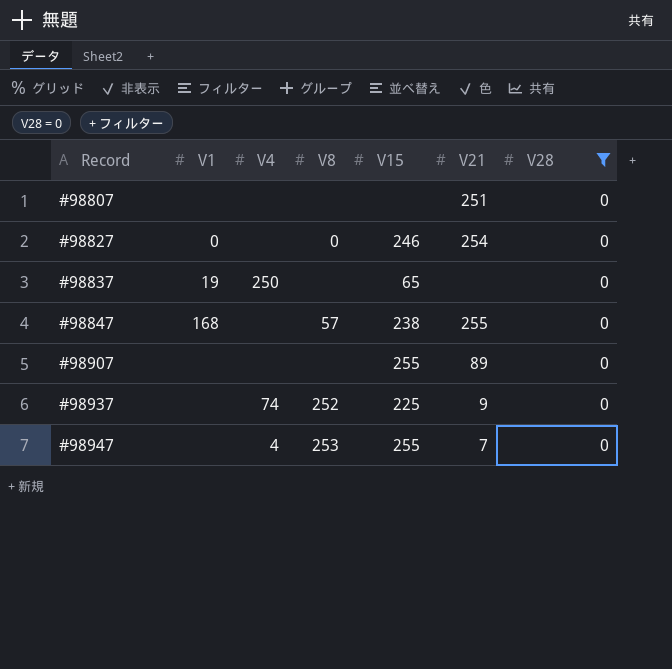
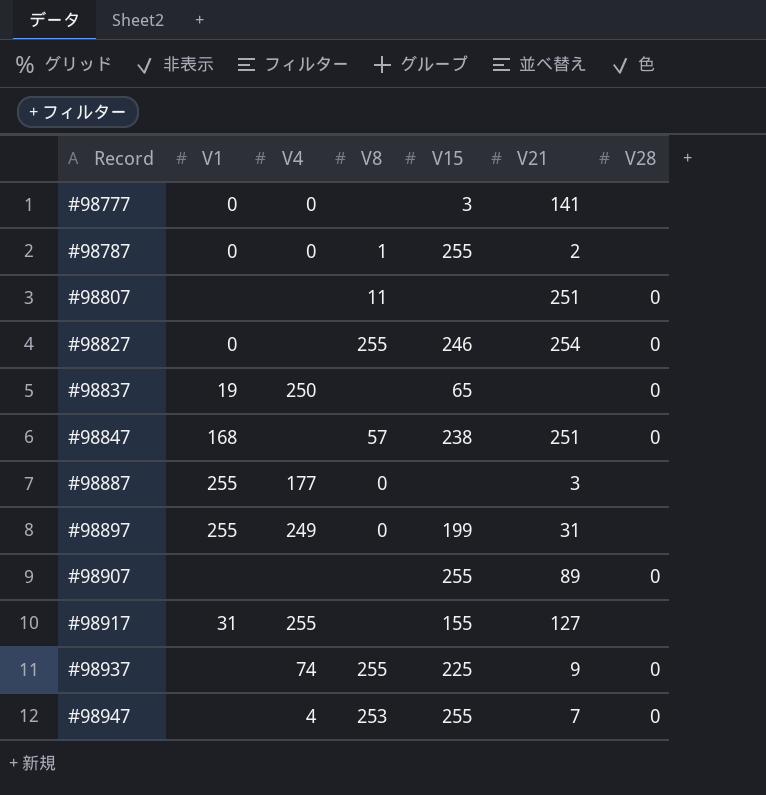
filter: V28 = 0 -> none
#98807 | V8: none -> 11
#98827 | V8: 0 -> 255
#98847 | V21: 255 -> 251
#98937 | V8: 252 -> 255

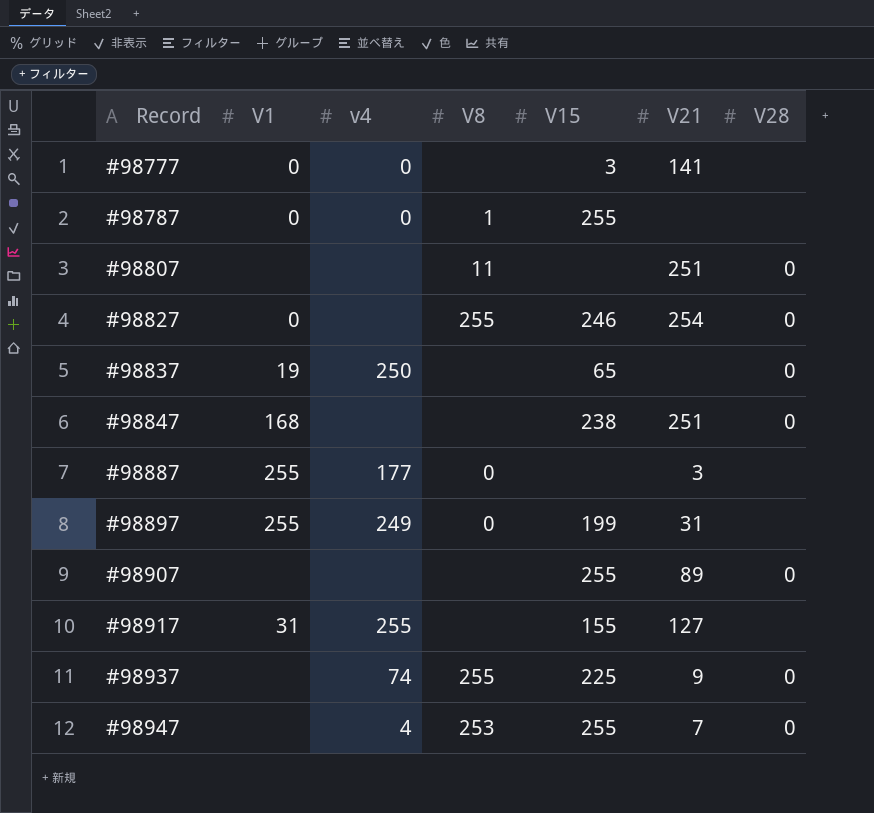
column name: V4 -> v4
#98787 | V21: 2 -> none
#98847 | V8: 57 -> none

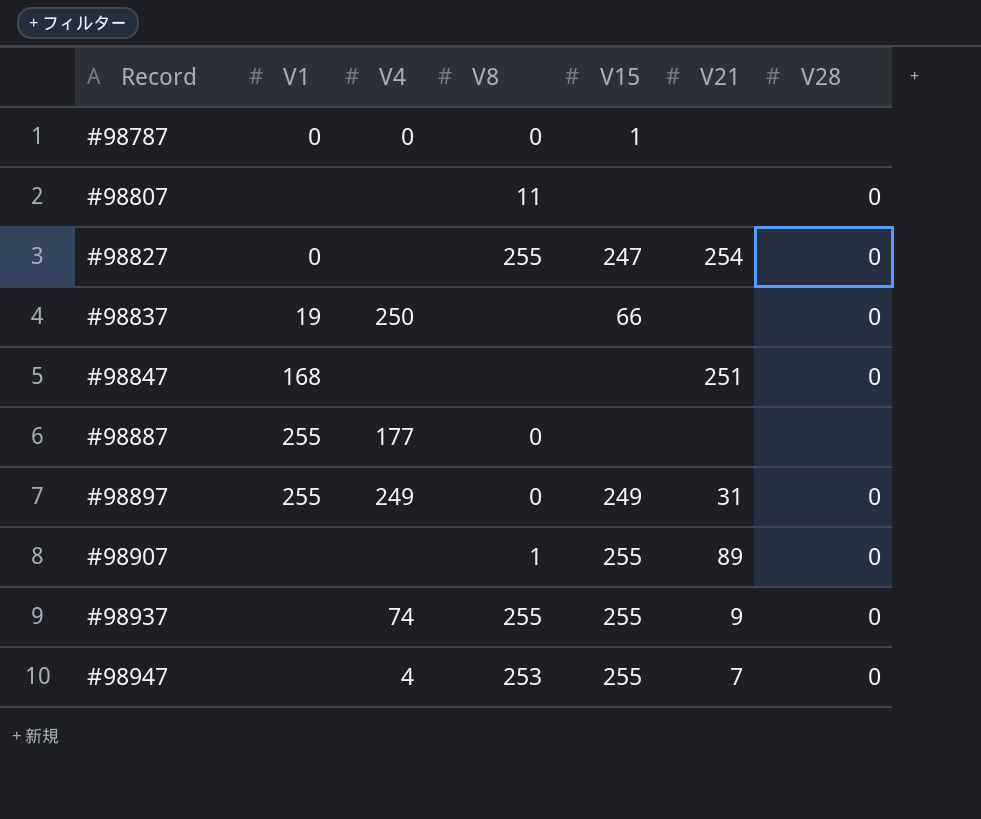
column name: v4 -> V4
row #98777: 0 | 0 | none | 3 | 141 | none -> none
row #98917: 31 | 255 | none | 155 | 127 | none -> none
#98787 | V8: 1 -> 0
#98787 | V15: 255 -> 1
#98807 | V21: 251 -> none
#98827 | V15: 246 -> 247
#98837 | V15: 65 -> 66
#98847 | V15: 238 -> none
#98887 | V21: 3 -> none
#98897 | V15: 199 -> 249
#98897 | V28: none -> 0
#98907 | V8: none -> 1
#98937 | V15: 225 -> 255

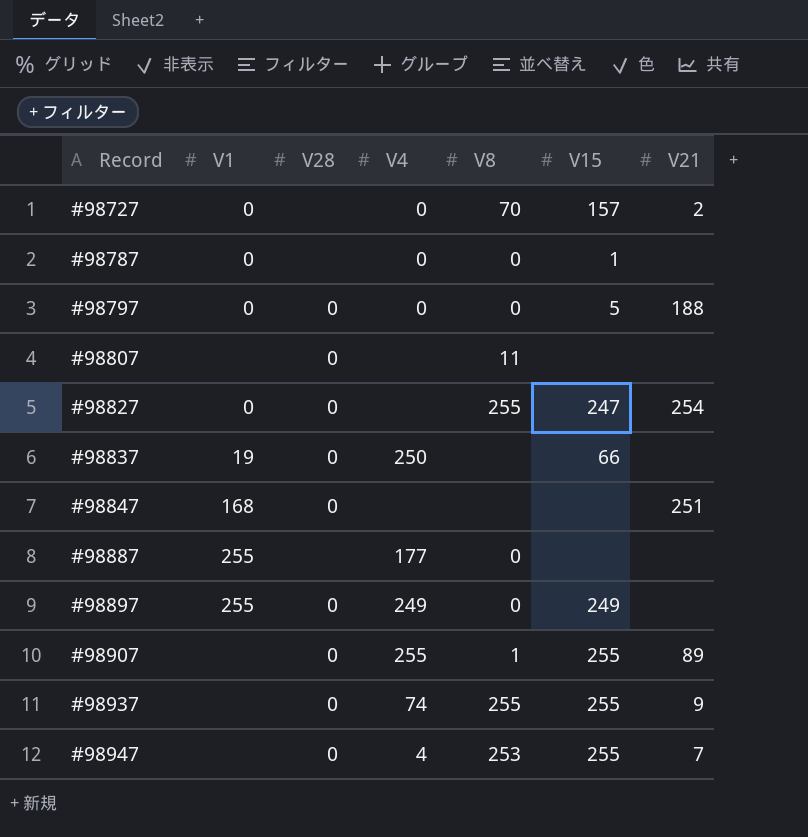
column V28 | position: 7 -> 3
row #98727: none -> 0 | none | 0 | 70 | 157 | 2
row #98797: none -> 0 | 0 | 0 | 0 | 5 | 188
#98897 | V21: 31 -> none
#98907 | V4: none -> 255

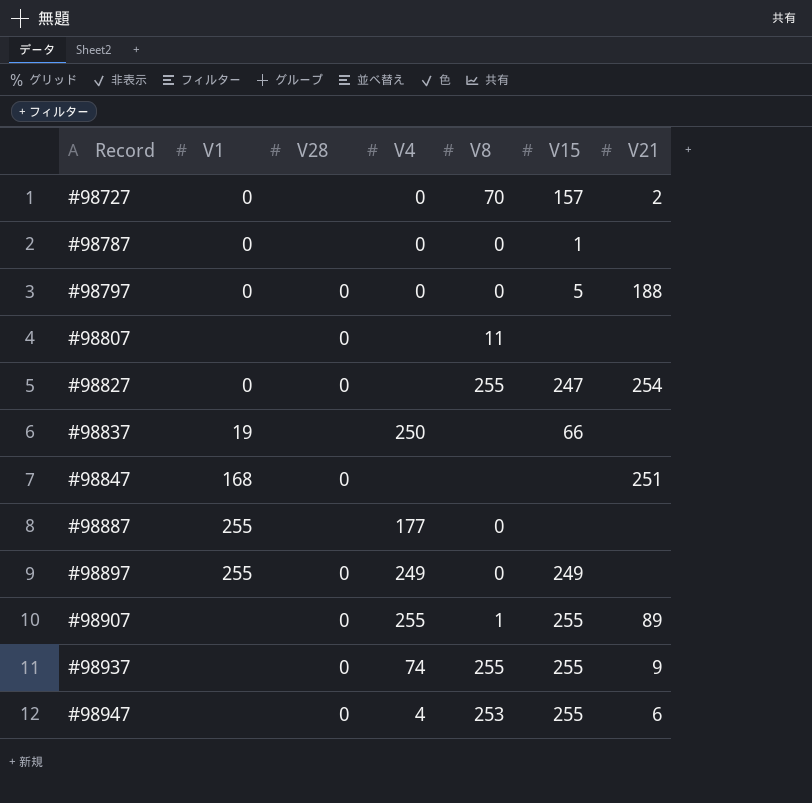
#98837 | V28: 0 -> none
#98947 | V21: 7 -> 6

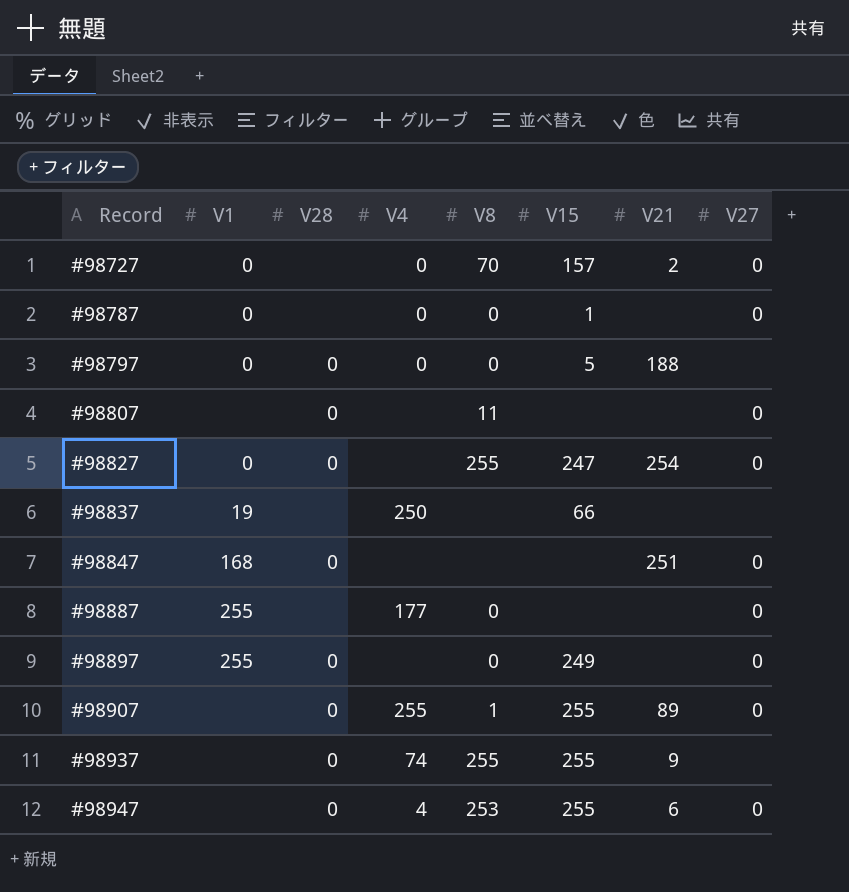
column V27 | position: none -> 8
#98897 | V4: 249 -> none

